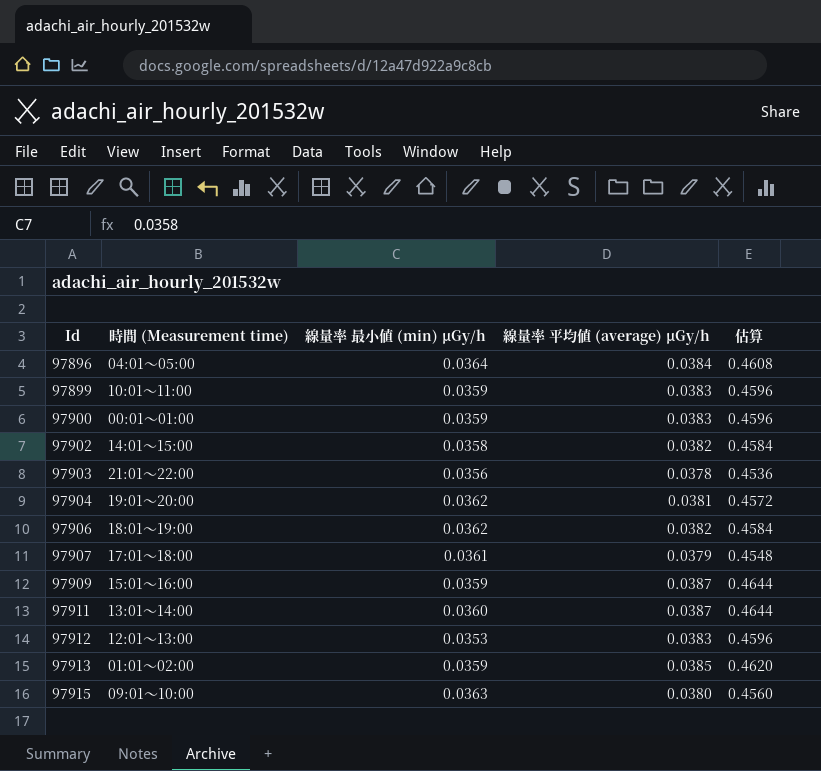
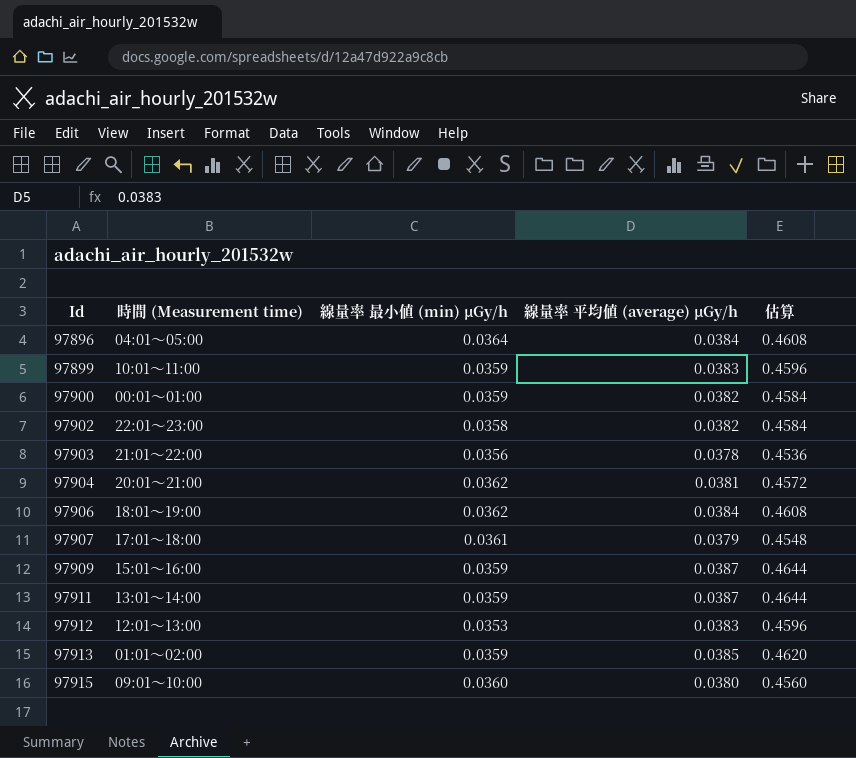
97900 | 線量率 平均値 (average) μGy/h: 0.0383 -> 0.0382
97900 | 估算: 0.4596 -> 0.4584
97902 | 時間 (Measurement time): 14:01～15:00 -> 22:01～23:00
97904 | 時間 (Measurement time): 19:01～20:00 -> 20:01～21:00
97906 | 線量率 平均値 (average) μGy/h: 0.0382 -> 0.0384
97906 | 估算: 0.4584 -> 0.4608
97911 | 線量率 最小値 (min) μGy/h: 0.0360 -> 0.0359
97915 | 線量率 最小値 (min) μGy/h: 0.0363 -> 0.0360

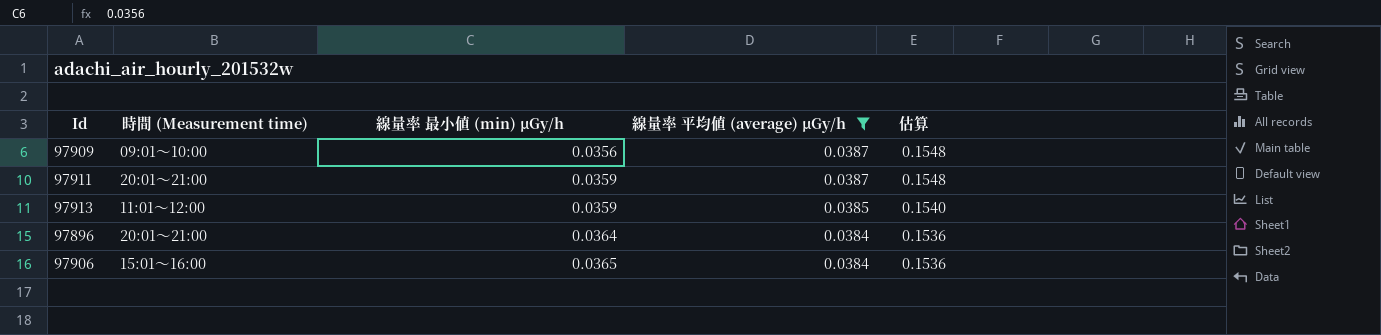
filter: none -> 線量率 平均値 (average) μGy/h >= 0.0384
row order: Id ascending -> 線量率 最小値 (min) μGy/h ascending
column 估算 | formula: [線量率 平均値 (average) μGy/h] * 12 -> [線量率 平均値 (average) μGy/h] * 4
97909 | 時間 (Measurement time): 15:01～16:00 -> 09:01～10:00
97909 | 線量率 最小値 (min) μGy/h: 0.0359 -> 0.0356
97911 | 時間 (Measurement time): 13:01～14:00 -> 20:01～21:00
97913 | 時間 (Measurement time): 01:01～02:00 -> 11:01～12:00
97896 | 時間 (Measurement time): 04:01～05:00 -> 20:01～21:00
97906 | 時間 (Measurement time): 18:01～19:00 -> 15:01～16:00
97906 | 線量率 最小値 (min) μGy/h: 0.0362 -> 0.0365

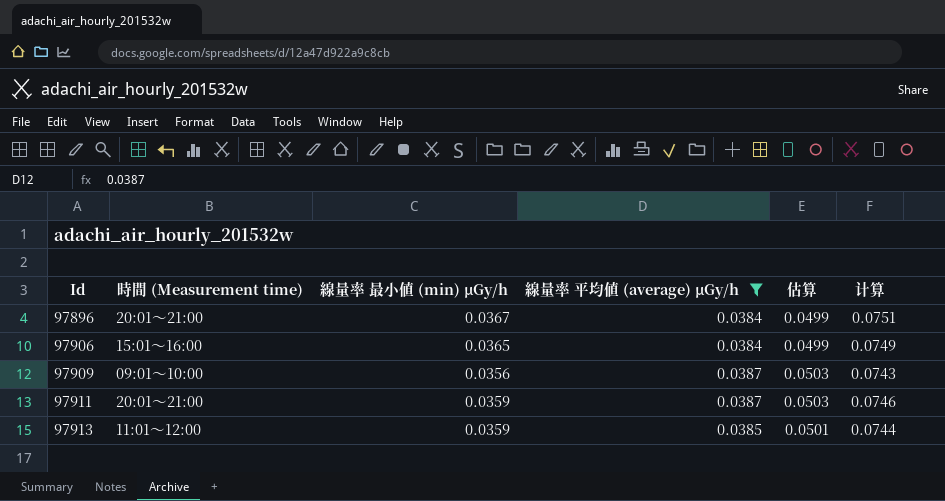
row order: 線量率 最小値 (min) μGy/h ascending -> Id ascending
column 估算 | formula: [線量率 平均値 (average) μGy/h] * 4 -> [線量率 平均値 (average) μGy/h] * 1.3
column 计算 | formula: none -> [線量率 最小値 (min) μGy/h] + [線量率 平均値 (average) μGy/h]
97896 | 線量率 最小値 (min) μGy/h: 0.0364 -> 0.0367

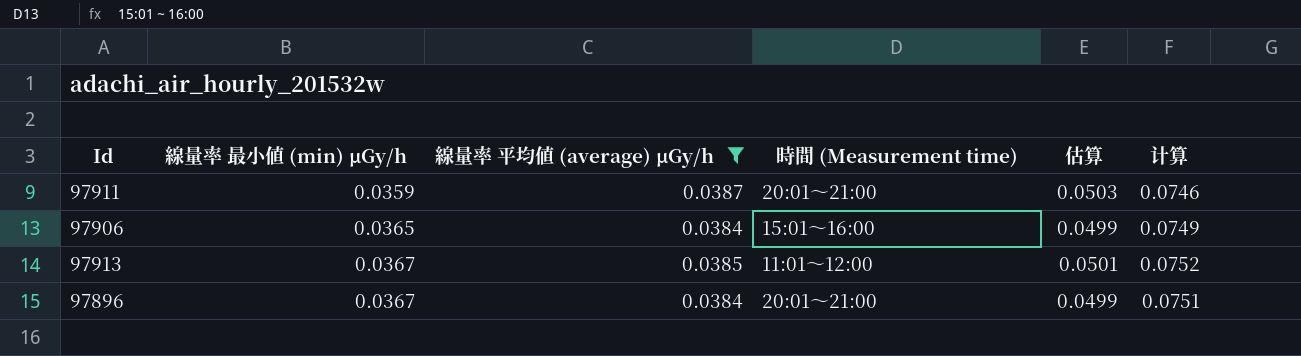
row order: Id ascending -> 線量率 最小値 (min) μGy/h ascending
column 時間 (Measurement time) | position: 2 -> 4
row 97909: 09:01～10:00 | 0.0356 | 0.0387 | 0.0503 | 0.0743 -> none
97913 | 線量率 最小値 (min) μGy/h: 0.0359 -> 0.0367
97913 | 计算: 0.0744 -> 0.0752

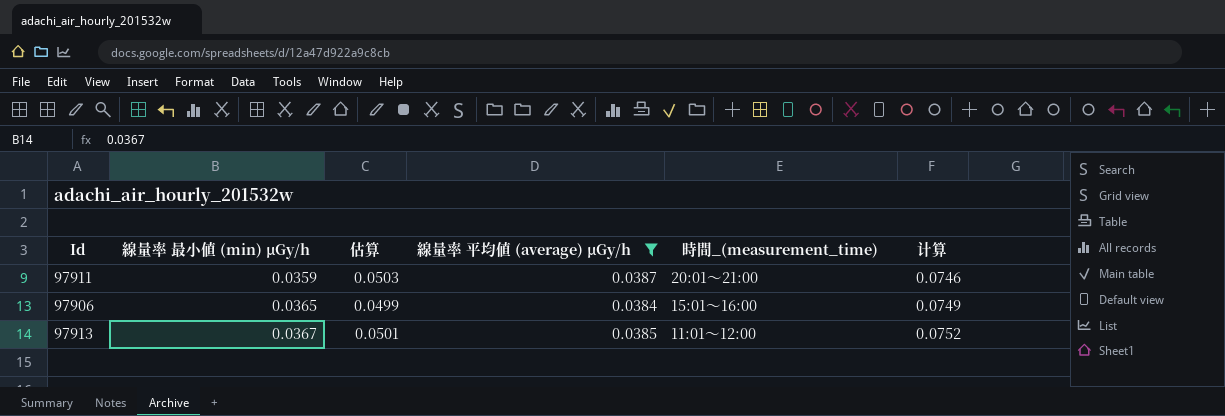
column 估算 | position: 5 -> 3
column name: 時間 (Measurement time) -> 時間_(measurement_time)
row 97896: 0.0367 | 0.0384 | 20:01～21:00 | 0.0499 | 0.0751 -> none

